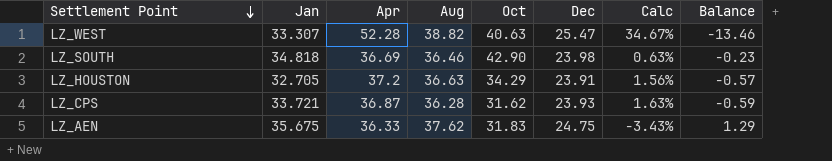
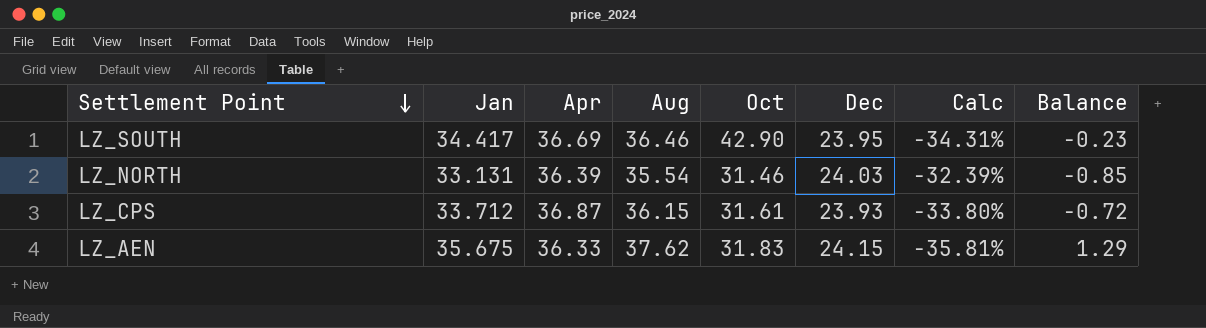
column Calc | formula: ([Apr] - [Aug]) / [Aug] -> ([Dec] - [Aug]) / [Aug]
row LZ_WEST: 33.307 | 52.28 | 38.82 | 40.63 | 25.47 | 34.67% | -13.46 -> none
row LZ_HOUSTON: 32.705 | 37.2 | 36.63 | 34.29 | 23.91 | 1.56% | -0.57 -> none
LZ_SOUTH | Jan: 34.818 -> 34.417
LZ_SOUTH | Dec: 23.98 -> 23.95
row LZ_NORTH: none -> 33.131 | 36.39 | 35.54 | 31.46 | 24.03 | -32.39% | -0.85
LZ_CPS | Jan: 33.721 -> 33.712
LZ_CPS | Aug: 36.28 -> 36.15
LZ_CPS | Oct: 31.62 -> 31.61
LZ_CPS | Balance: -0.59 -> -0.72
LZ_AEN | Dec: 24.75 -> 24.15

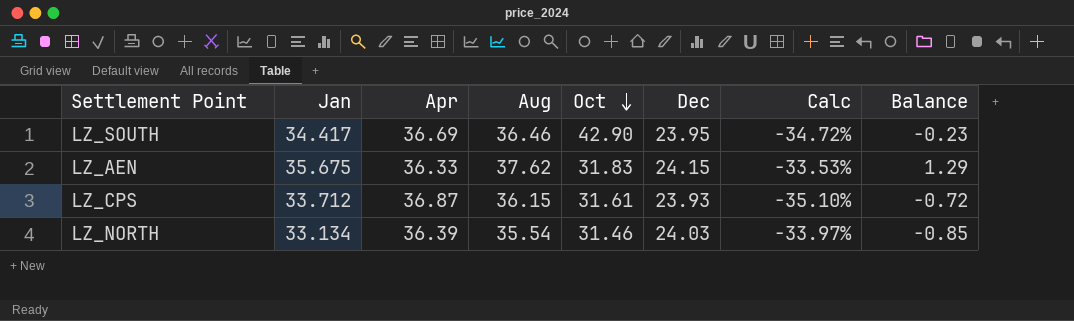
row order: Settlement Point descending -> Oct descending
column Calc | formula: ([Dec] - [Aug]) / [Aug] -> ([Dec] - [Apr]) / [Apr]
LZ_NORTH | Jan: 33.131 -> 33.134

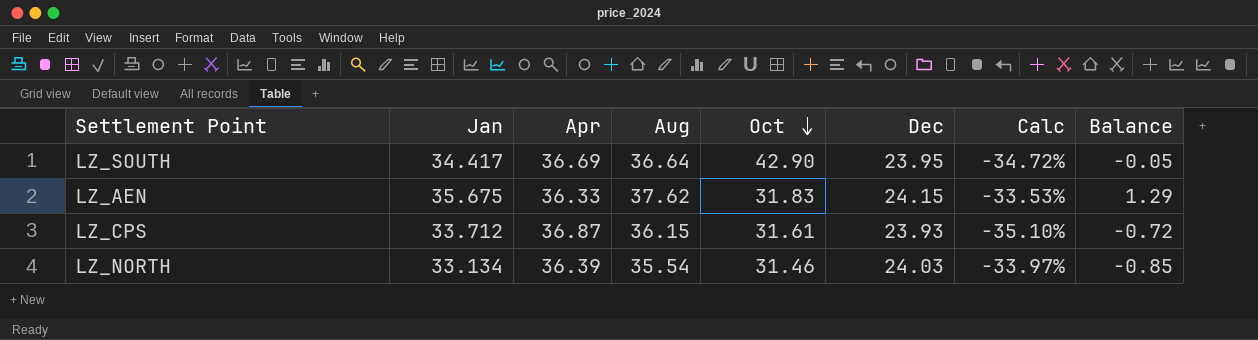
LZ_SOUTH | Aug: 36.46 -> 36.64
LZ_SOUTH | Balance: -0.23 -> -0.05

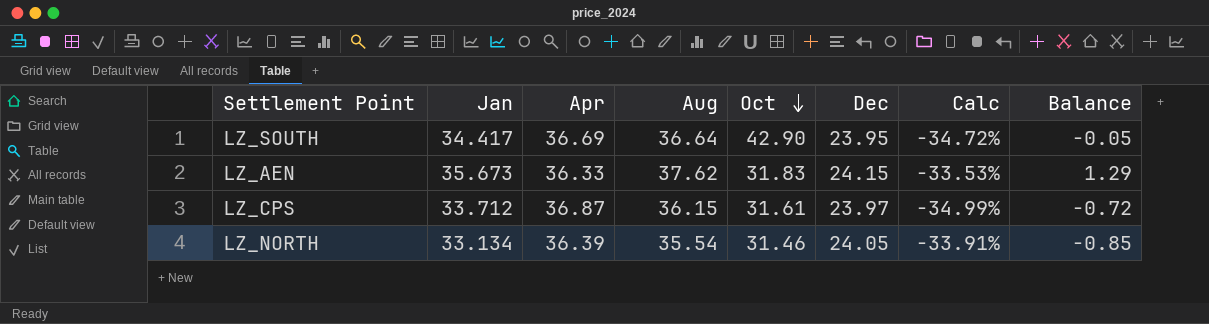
LZ_AEN | Jan: 35.675 -> 35.673
LZ_CPS | Dec: 23.93 -> 23.97
LZ_CPS | Calc: -35.10% -> -34.99%
LZ_NORTH | Dec: 24.03 -> 24.05
LZ_NORTH | Calc: -33.97% -> -33.91%

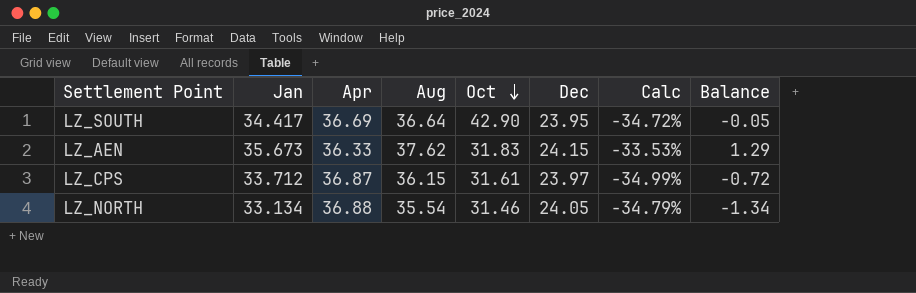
LZ_NORTH | Apr: 36.39 -> 36.88
LZ_NORTH | Calc: -33.91% -> -34.79%
LZ_NORTH | Balance: -0.85 -> -1.34

